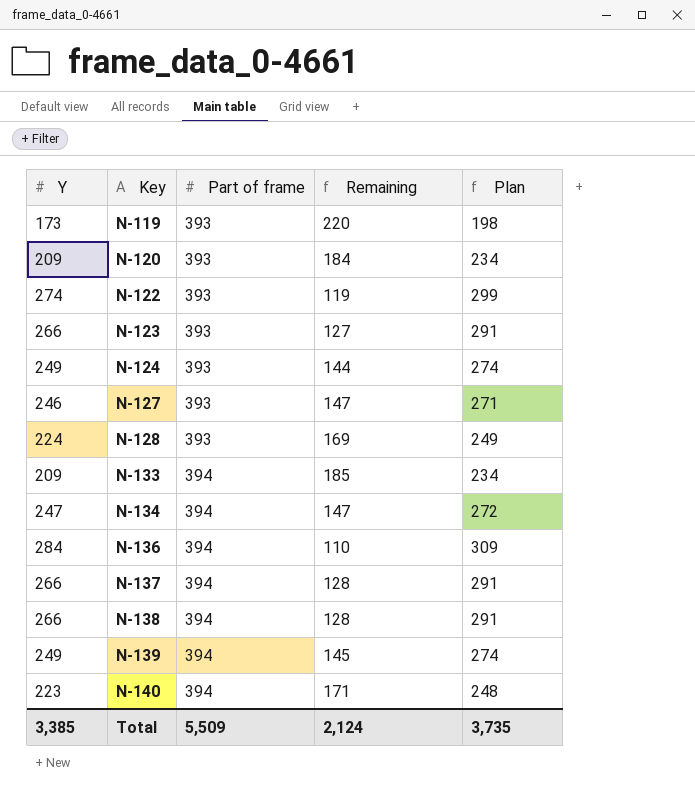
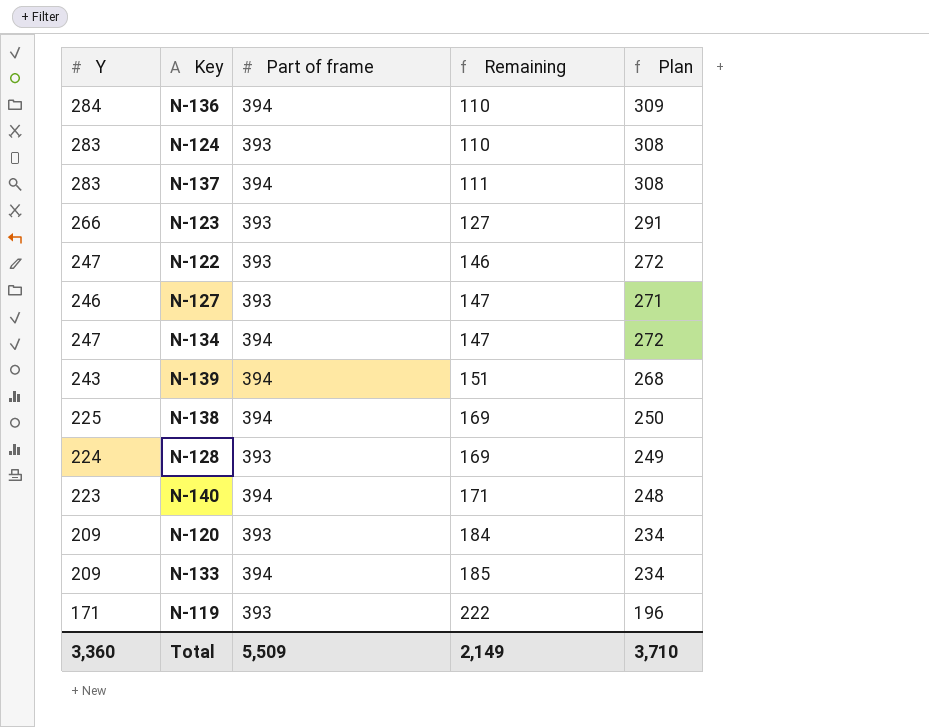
row order: Key ascending -> Remaining ascending
N-124 | Y: 249 -> 283
N-124 | Remaining: 144 -> 110
N-124 | Plan: 274 -> 308
N-137 | Y: 266 -> 283
N-137 | Remaining: 128 -> 111
N-137 | Plan: 291 -> 308
N-122 | Y: 274 -> 247
N-122 | Remaining: 119 -> 146
N-122 | Plan: 299 -> 272
N-139 | Y: 249 -> 243
N-139 | Remaining: 145 -> 151
N-139 | Plan: 274 -> 268
N-138 | Y: 266 -> 225
N-138 | Remaining: 128 -> 169
N-138 | Plan: 291 -> 250
N-119 | Y: 173 -> 171
N-119 | Remaining: 220 -> 222
N-119 | Plan: 198 -> 196
Total | Y: 3,385 -> 3,360
Total | Remaining: 2,124 -> 2,149
Total | Plan: 3,735 -> 3,710

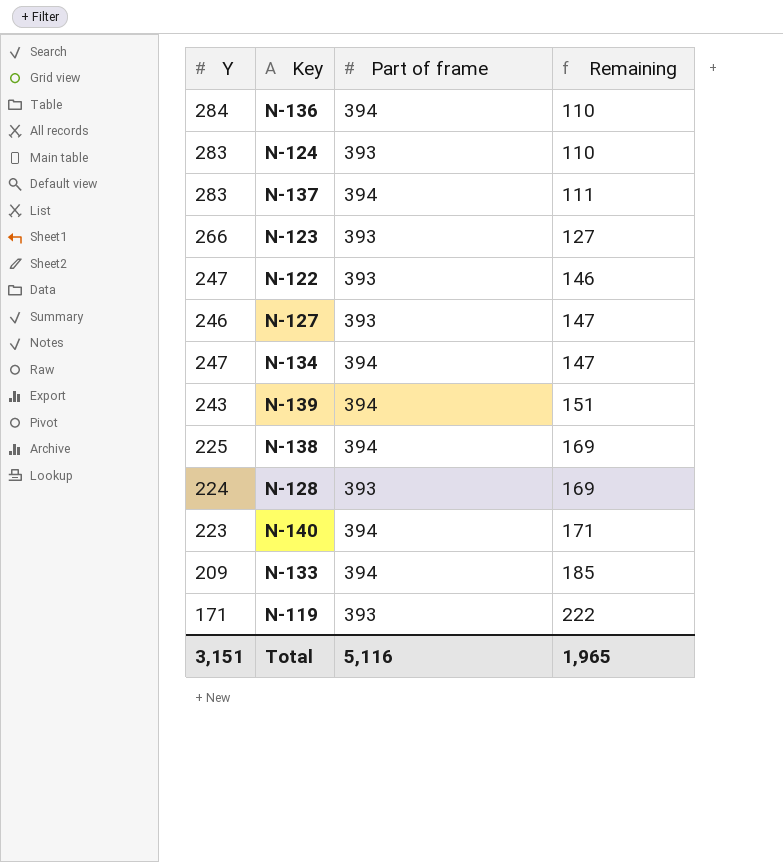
column Plan | formula: [Y] + 25 -> none
row N-120: 209 | 393 | 184 | 234 -> none
Total | Y: 3,360 -> 3,151
Total | Part of frame: 5,509 -> 5,116
Total | Remaining: 2,149 -> 1,965

